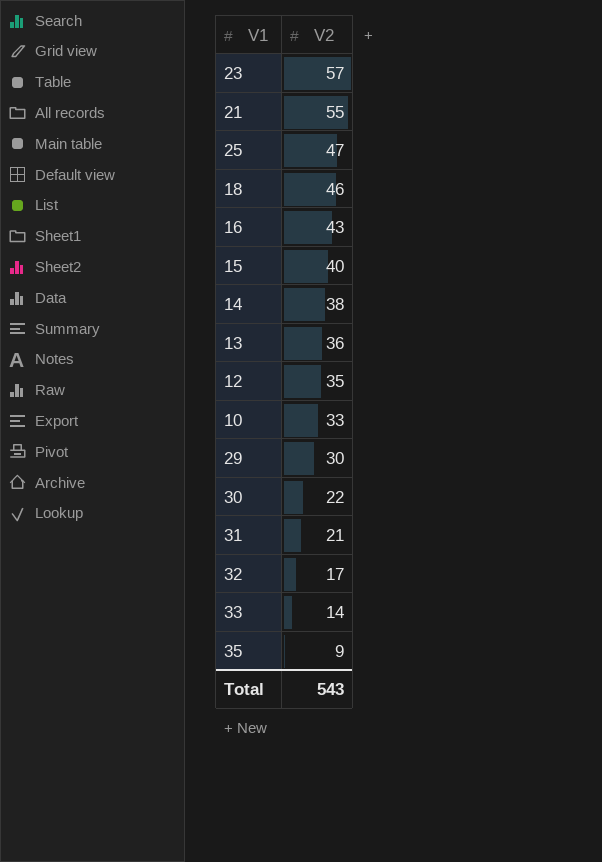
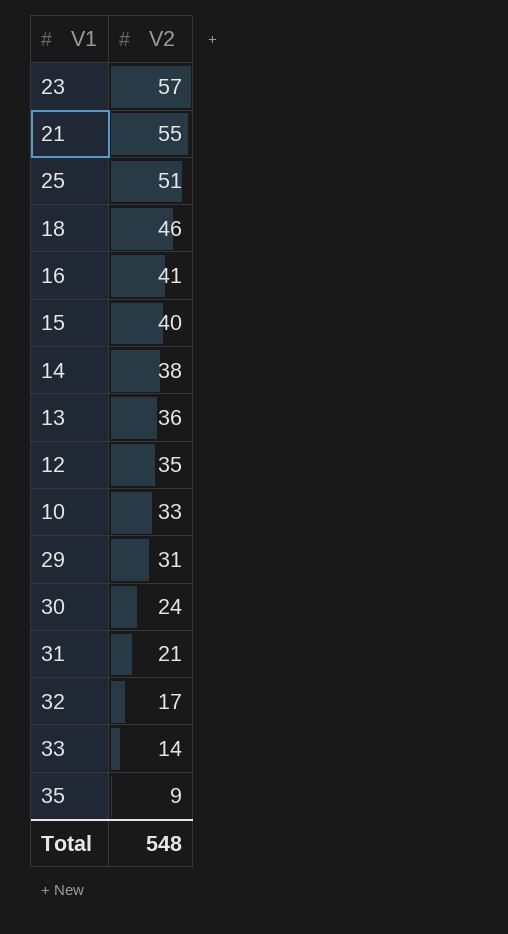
25 | V2: 47 -> 51
16 | V2: 43 -> 41
29 | V2: 30 -> 31
30 | V2: 22 -> 24
Total | V2: 543 -> 548

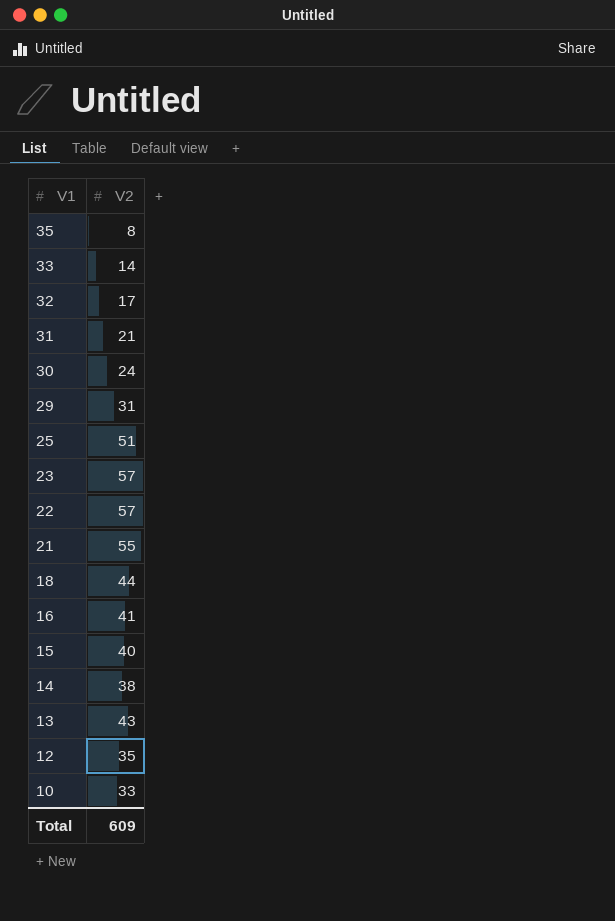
row order: V2 descending -> V1 descending
35 | V2: 9 -> 8
row 22: none -> 57
18 | V2: 46 -> 44
13 | V2: 36 -> 43
Total | V2: 548 -> 609

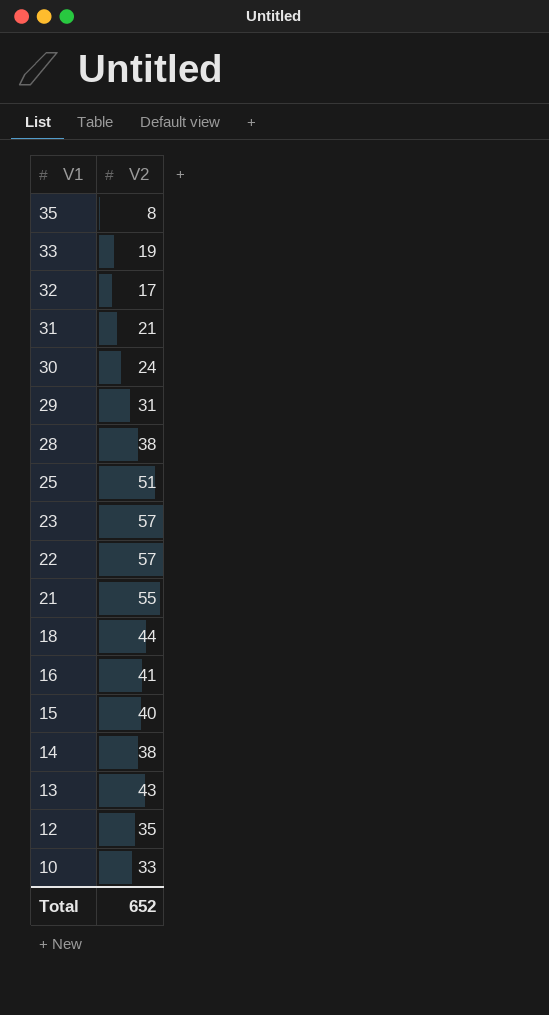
33 | V2: 14 -> 19
row 28: none -> 38
Total | V2: 609 -> 652

